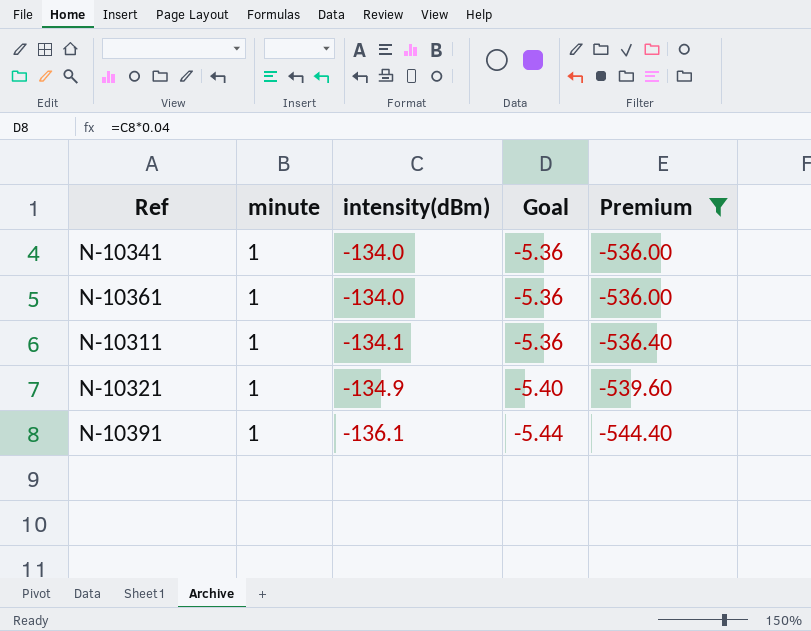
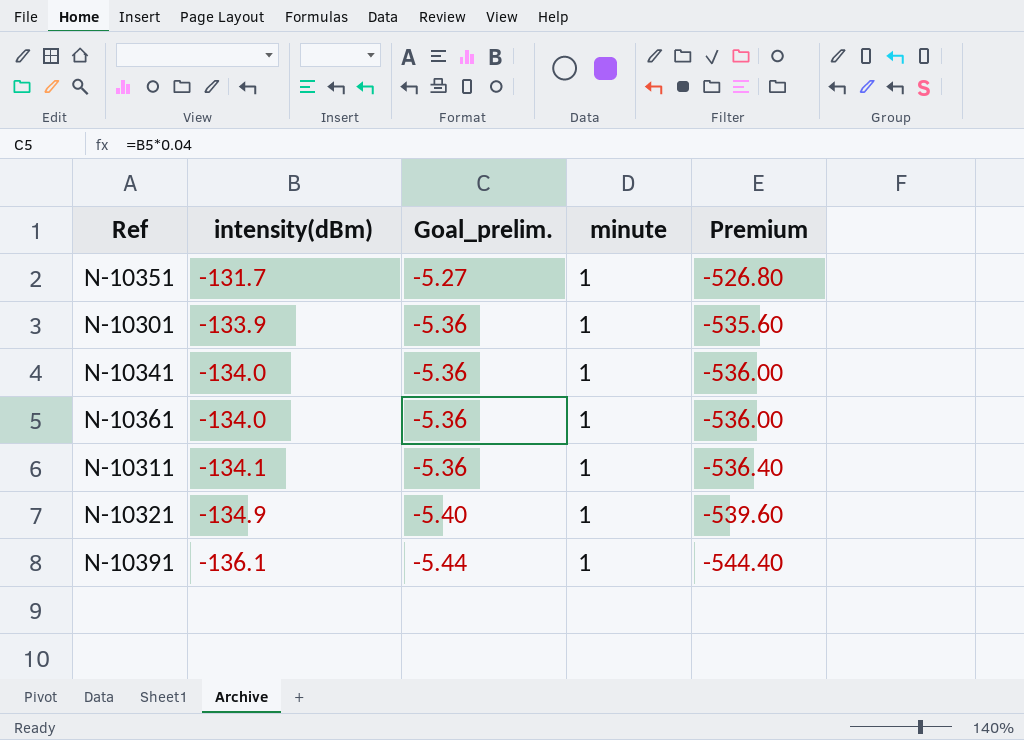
filter: Premium <= -536.00 -> none
column name: Goal -> Goal_prelim.
column minute | position: 2 -> 4

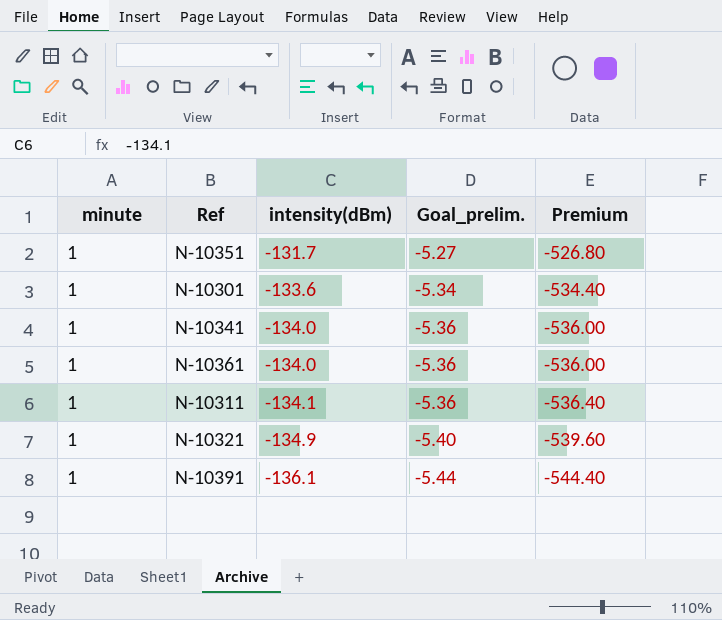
column minute | position: 4 -> 1
N-10301 | intensity(dBm): -133.9 -> -133.6
N-10301 | Goal_prelim.: -5.36 -> -5.34
N-10301 | Premium: -535.60 -> -534.40

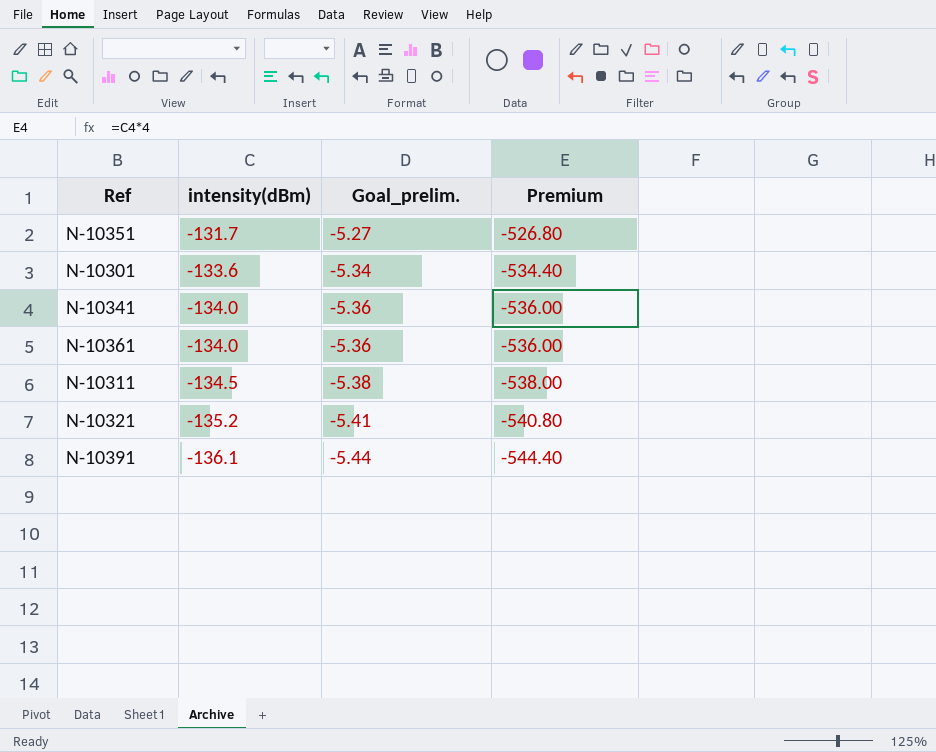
column minute | position: 1 -> none
N-10311 | intensity(dBm): -134.1 -> -134.5
N-10311 | Goal_prelim.: -5.36 -> -5.38
N-10311 | Premium: -536.40 -> -538.00
N-10321 | intensity(dBm): -134.9 -> -135.2
N-10321 | Goal_prelim.: -5.40 -> -5.41
N-10321 | Premium: -539.60 -> -540.80

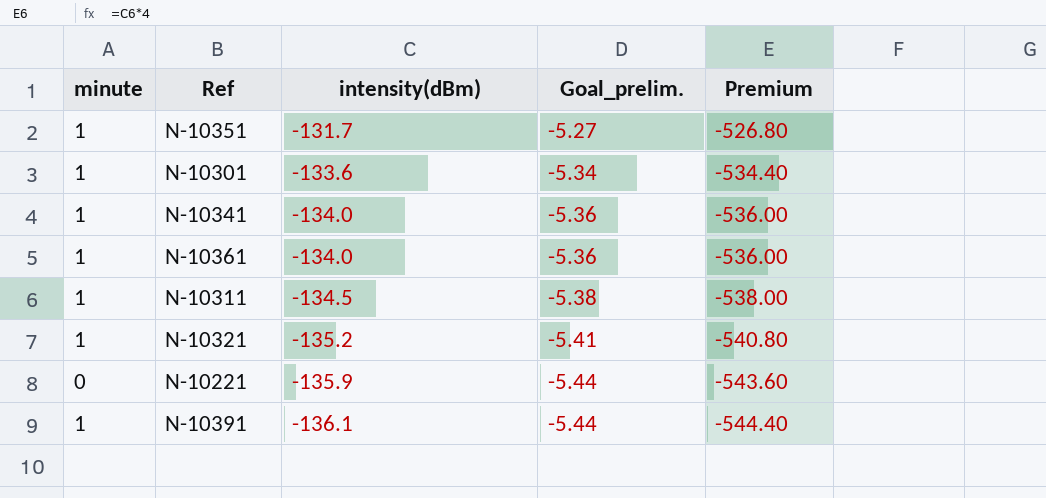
column minute | position: none -> 1
row N-10221: none -> 0 | -135.9 | -5.44 | -543.60

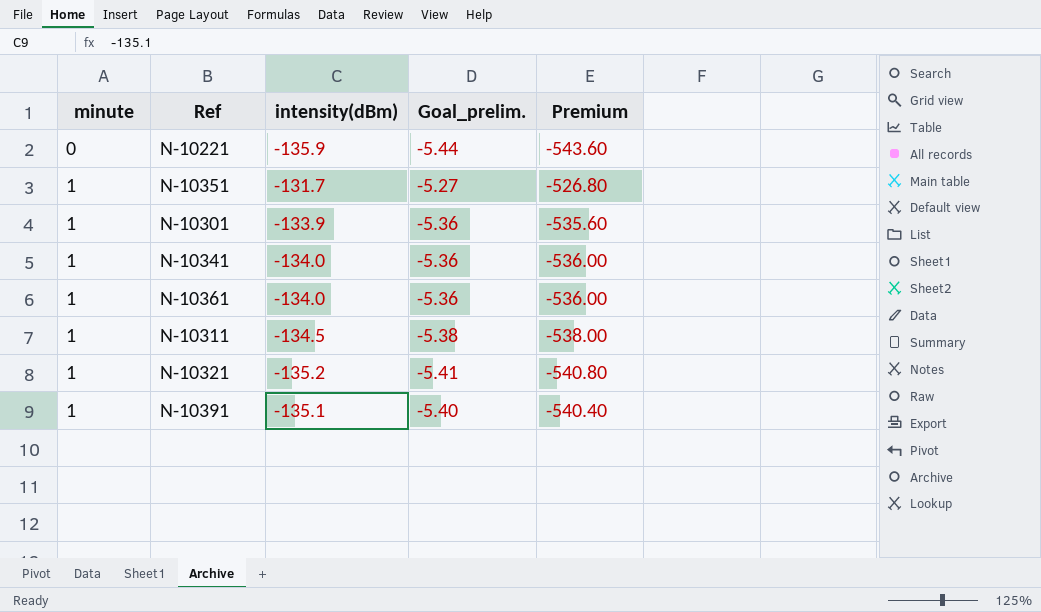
row order: intensity(dBm) descending -> minute ascending
N-10301 | intensity(dBm): -133.6 -> -133.9
N-10301 | Goal_prelim.: -5.34 -> -5.36
N-10301 | Premium: -534.40 -> -535.60
N-10391 | intensity(dBm): -136.1 -> -135.1
N-10391 | Goal_prelim.: -5.44 -> -5.40
N-10391 | Premium: -544.40 -> -540.40

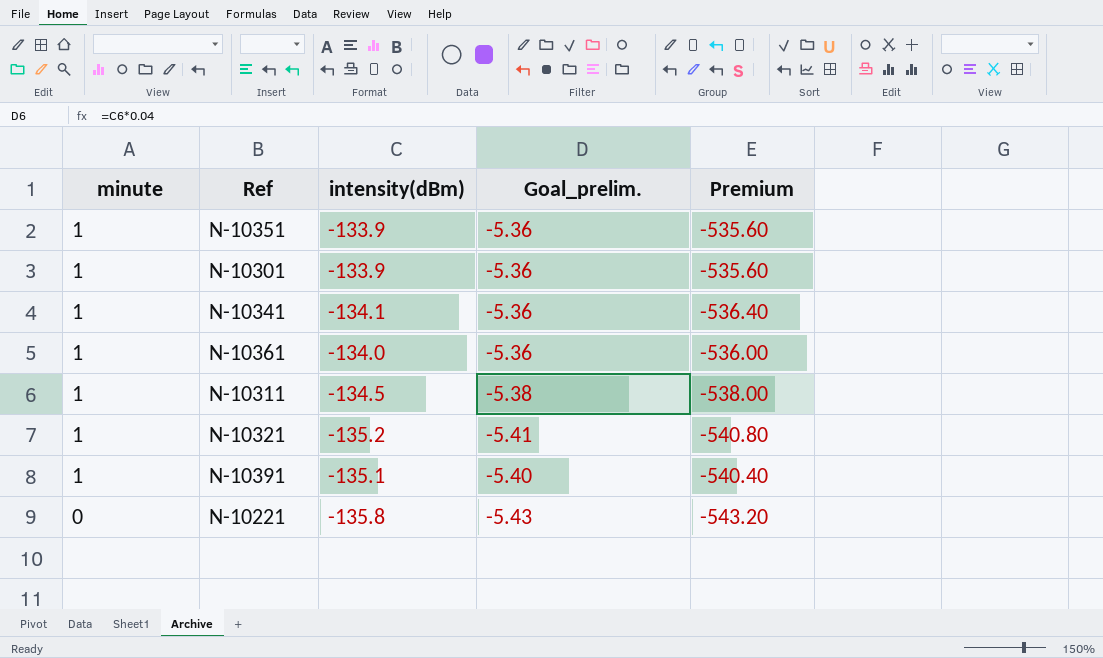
row order: minute ascending -> minute descending
N-10351 | intensity(dBm): -131.7 -> -133.9
N-10351 | Goal_prelim.: -5.27 -> -5.36
N-10351 | Premium: -526.80 -> -535.60
N-10341 | intensity(dBm): -134.0 -> -134.1
N-10341 | Premium: -536.00 -> -536.40
N-10221 | intensity(dBm): -135.9 -> -135.8
N-10221 | Goal_prelim.: -5.44 -> -5.43
N-10221 | Premium: -543.60 -> -543.20

